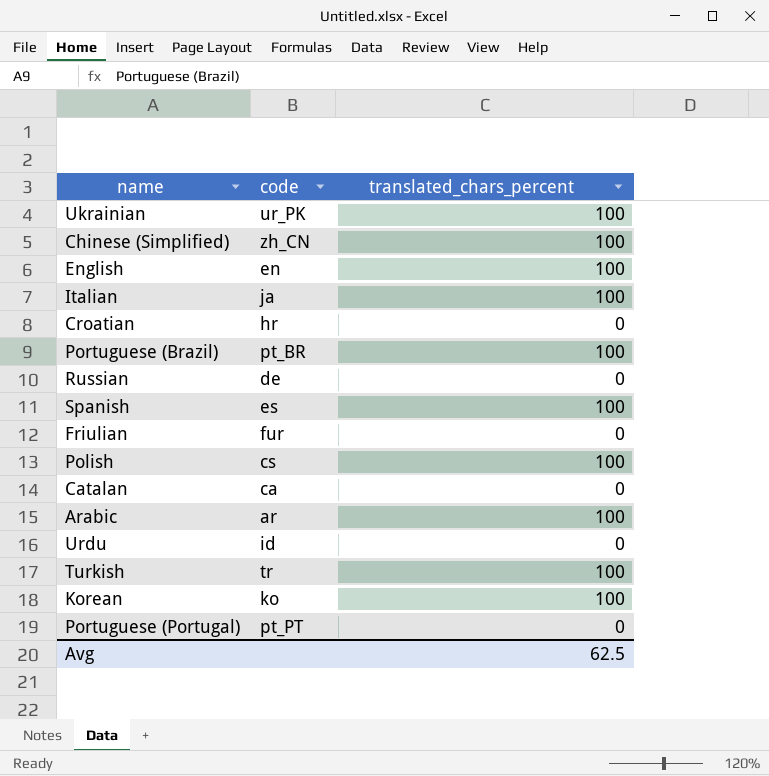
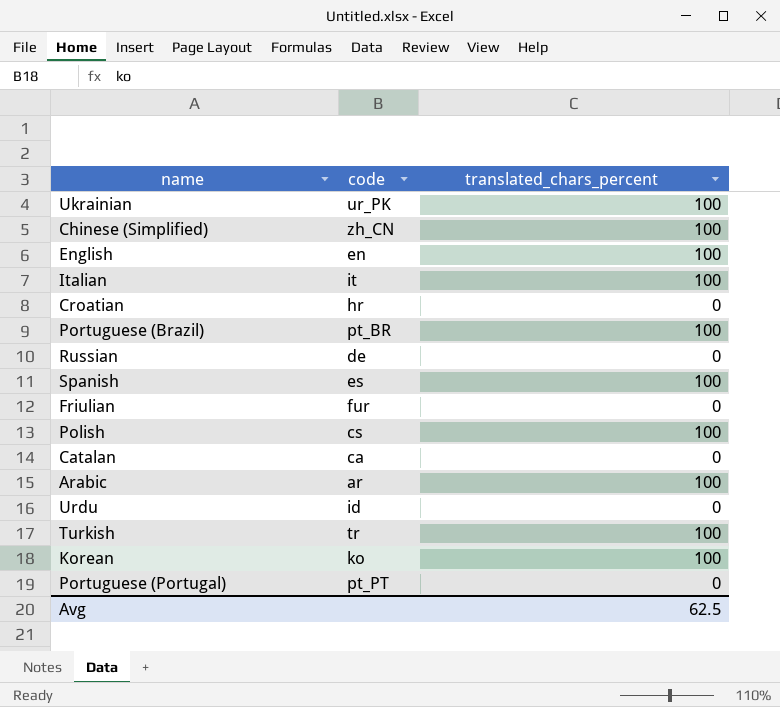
Italian | code: ja -> it

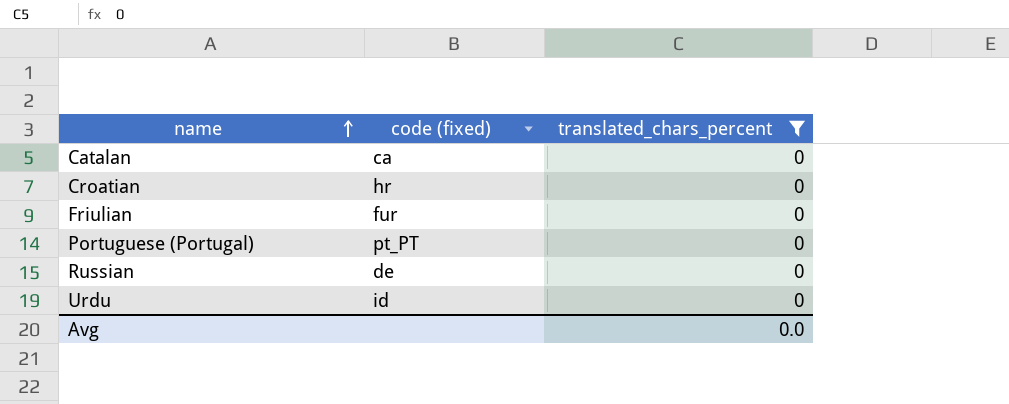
filter: none -> translated_chars_percent = 0
row order: none -> name ascending
column name: code -> code (fixed)
Avg | translated_chars_percent: 62.5 -> 0.0

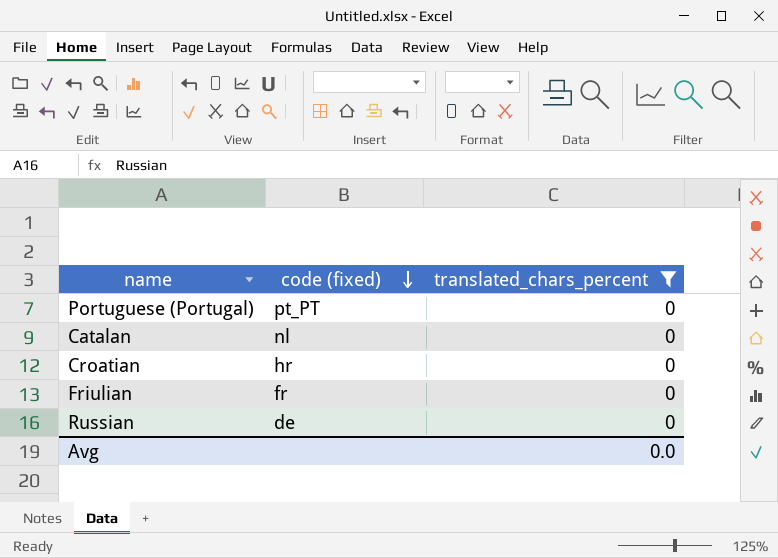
row order: name ascending -> code (fixed) descending
row Urdu: id | 0 -> none
Catalan | code (fixed): ca -> nl
Friulian | code (fixed): fur -> fr

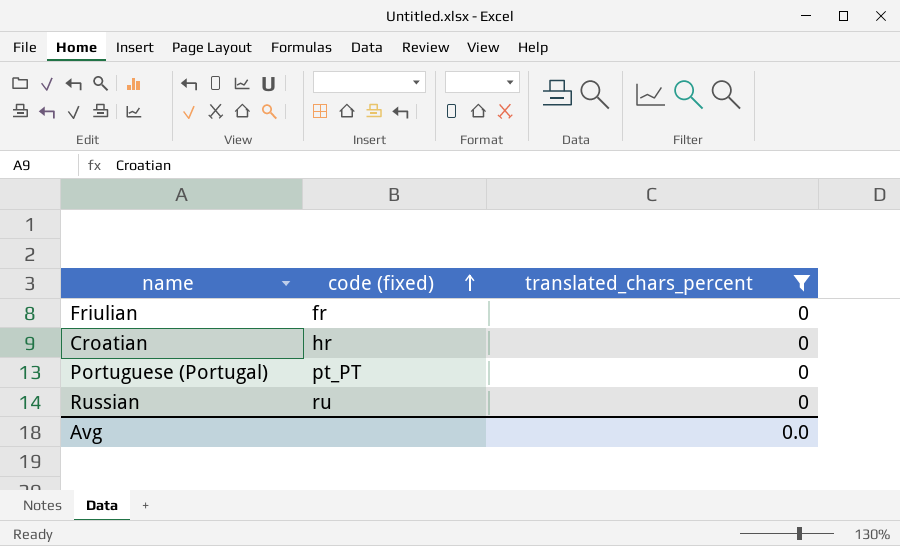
row order: code (fixed) descending -> code (fixed) ascending
row Catalan: nl | 0 -> none
Russian | code (fixed): de -> ru

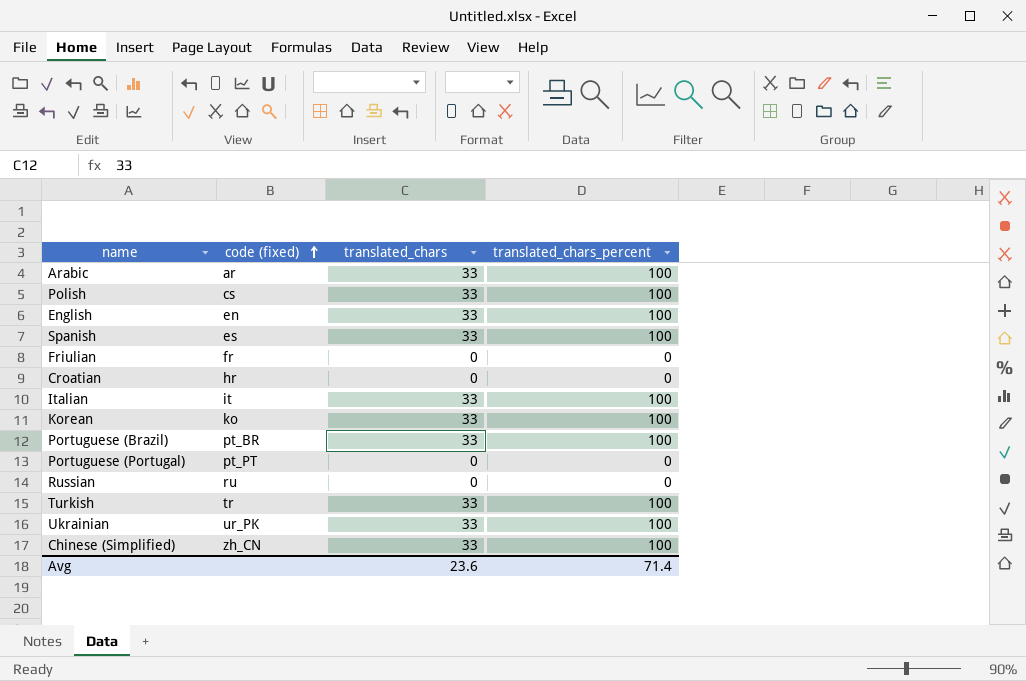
filter: translated_chars_percent = 0 -> none
column translated_chars | position: none -> 3
Avg | translated_chars_percent: 0.0 -> 71.4

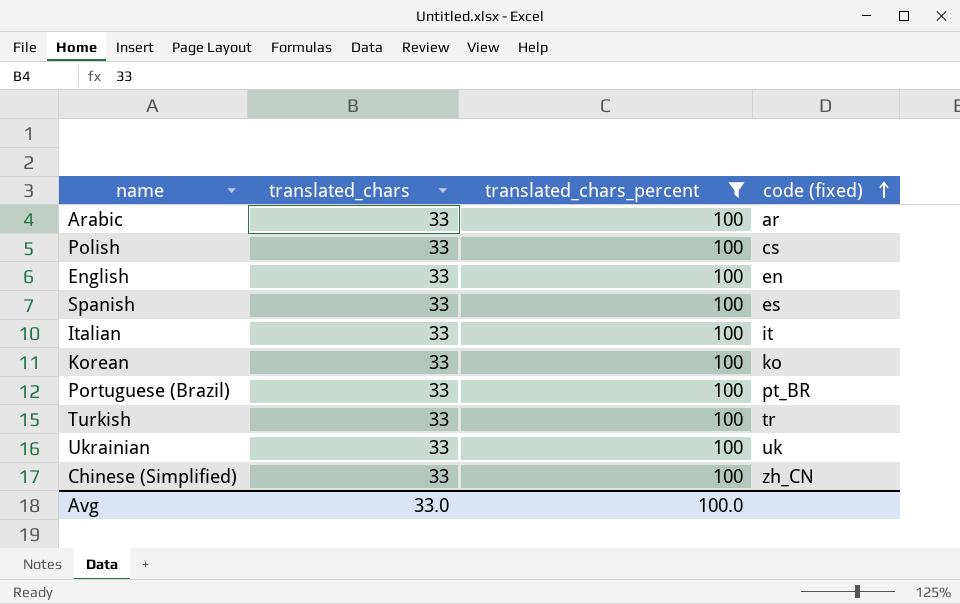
filter: none -> translated_chars_percent = 100
column code (fixed) | position: 2 -> 4
Ukrainian | code (fixed): ur_PK -> uk
Avg | translated_chars: 23.6 -> 33.0
Avg | translated_chars_percent: 71.4 -> 100.0

